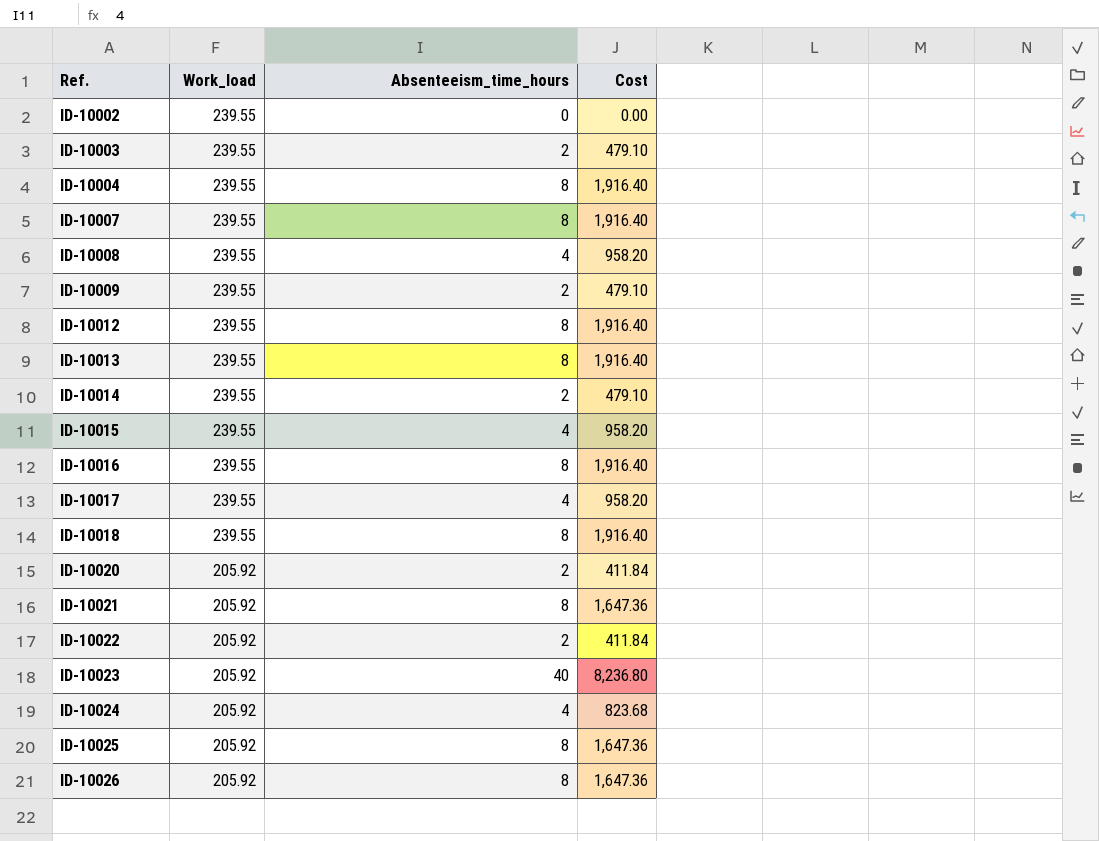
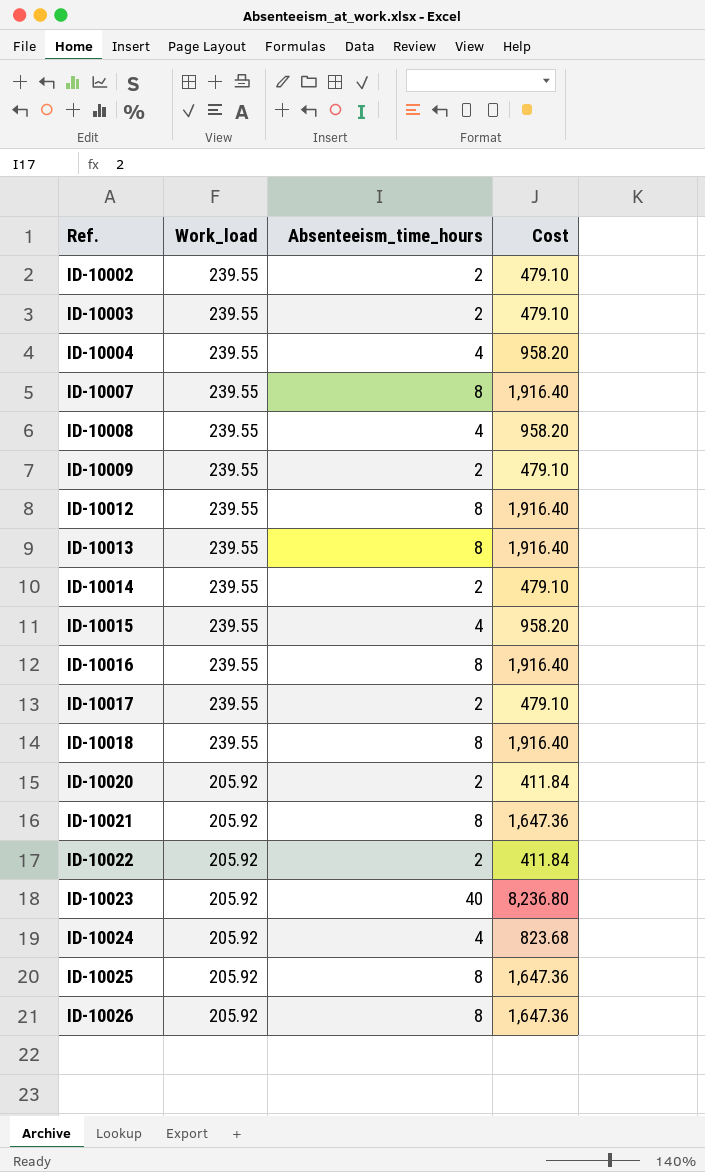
ID-10002 | Absenteeism_time_hours: 0 -> 2
ID-10002 | Cost: 0.00 -> 479.10
ID-10004 | Absenteeism_time_hours: 8 -> 4
ID-10004 | Cost: 1,916.40 -> 958.20
ID-10017 | Absenteeism_time_hours: 4 -> 2
ID-10017 | Cost: 958.20 -> 479.10

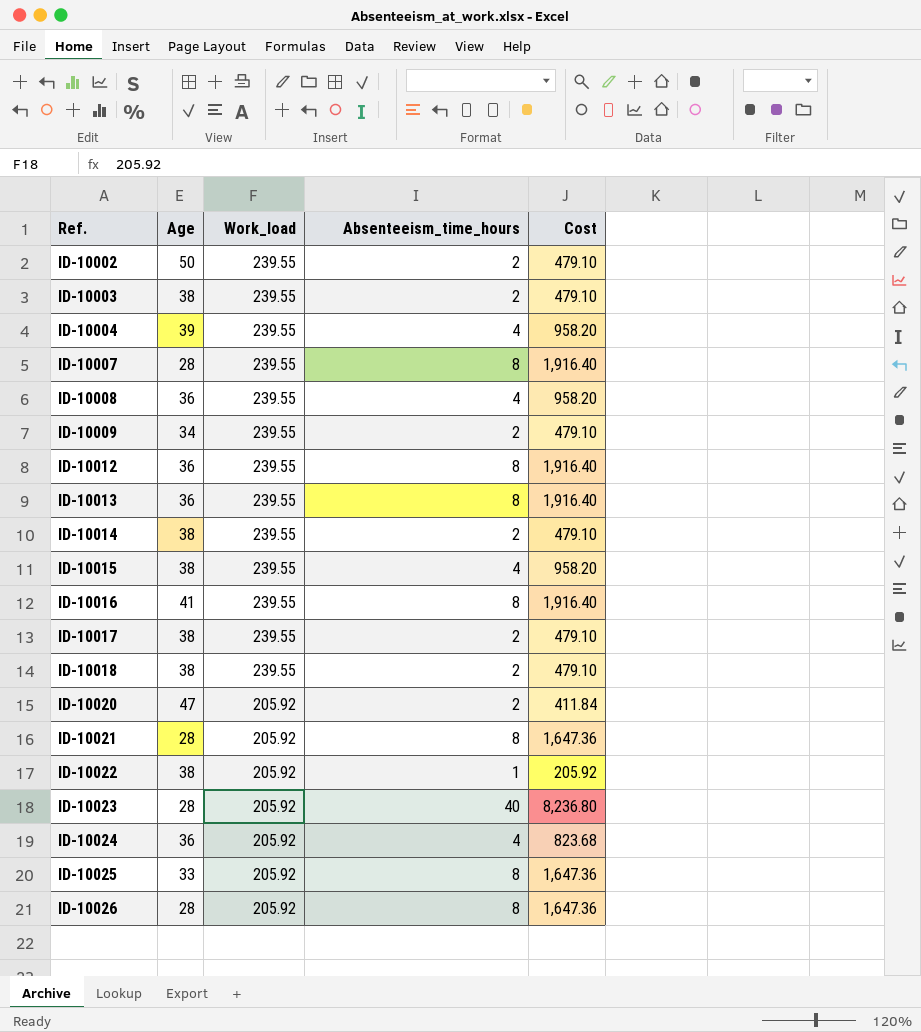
column Age | position: none -> 2
ID-10018 | Absenteeism_time_hours: 8 -> 2
ID-10018 | Cost: 1,916.40 -> 479.10
ID-10022 | Absenteeism_time_hours: 2 -> 1
ID-10022 | Cost: 411.84 -> 205.92

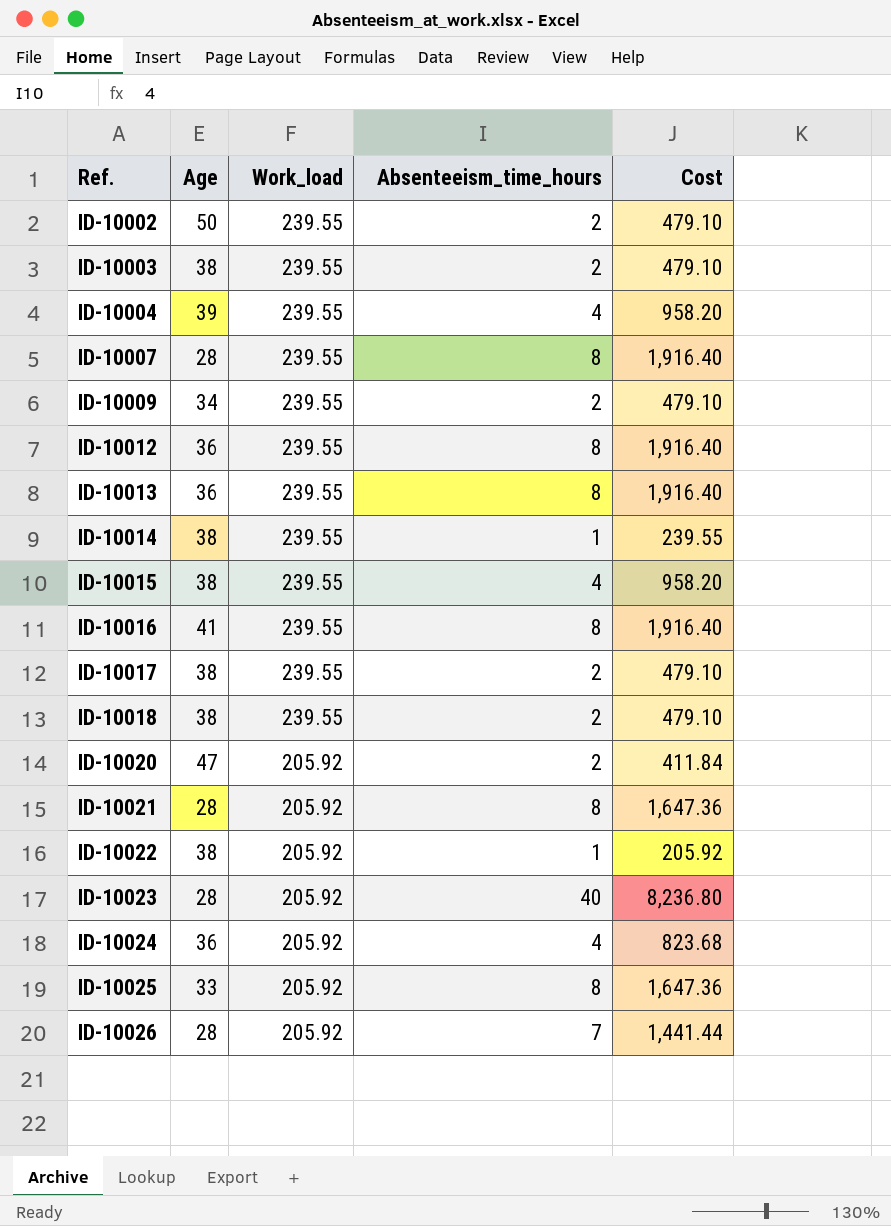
row ID-10008: 36 | 239.55 | 4 | 958.20 -> none
ID-10014 | Absenteeism_time_hours: 2 -> 1
ID-10014 | Cost: 479.10 -> 239.55
ID-10026 | Absenteeism_time_hours: 8 -> 7
ID-10026 | Cost: 1,647.36 -> 1,441.44

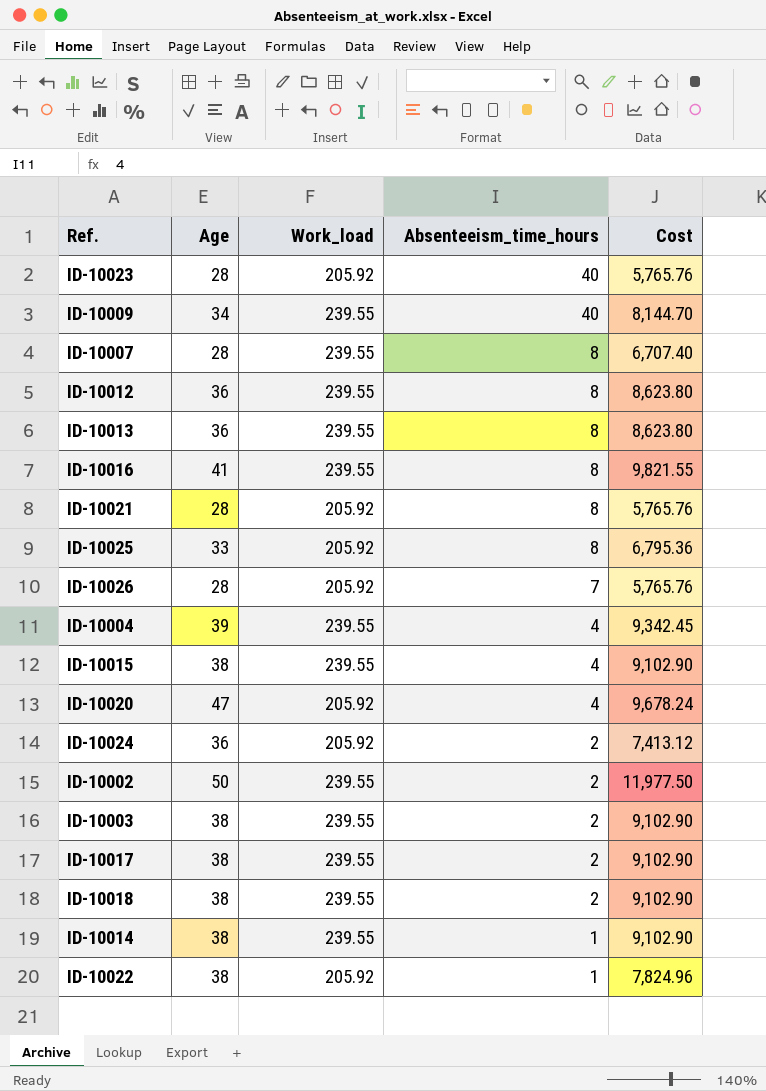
row order: Ref. ascending -> Absenteeism_time_hours descending
column Cost | formula: [Work_load] * [Absenteeism_time_hours] -> [Age] * [Work_load]
ID-10009 | Absenteeism_time_hours: 2 -> 40
ID-10020 | Absenteeism_time_hours: 2 -> 4
ID-10024 | Absenteeism_time_hours: 4 -> 2

